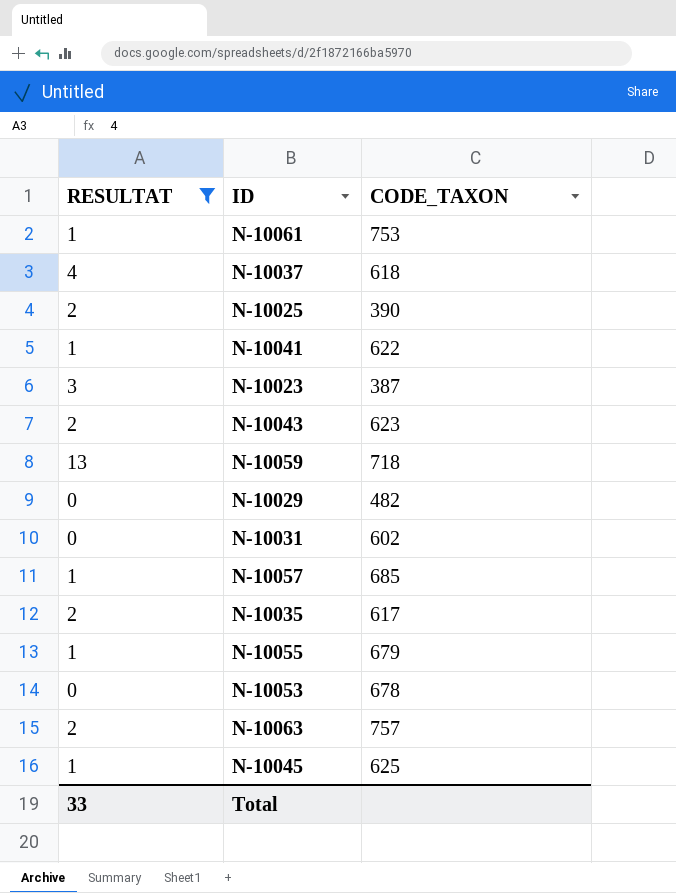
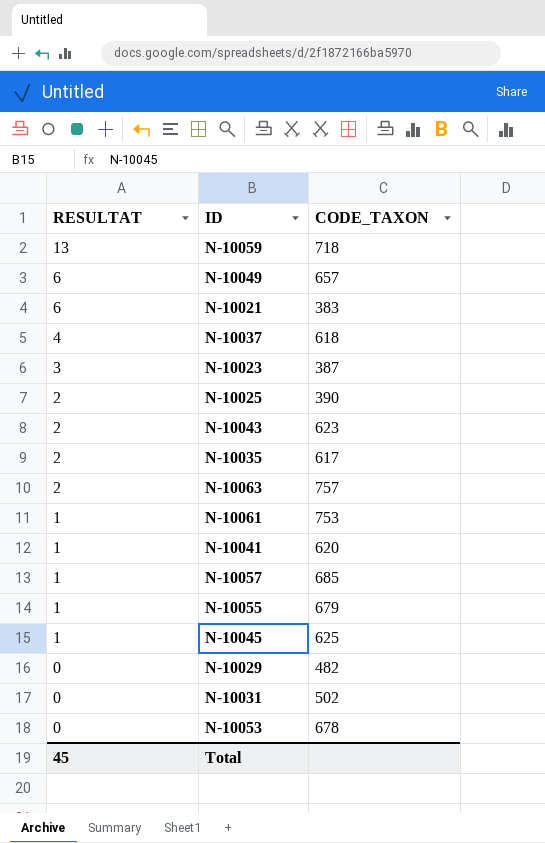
filter: RESULTAT != 6 -> none
row order: none -> RESULTAT descending
N-10041 | CODE_TAXON: 622 -> 620
N-10031 | CODE_TAXON: 602 -> 502
Total | RESULTAT: 33 -> 45

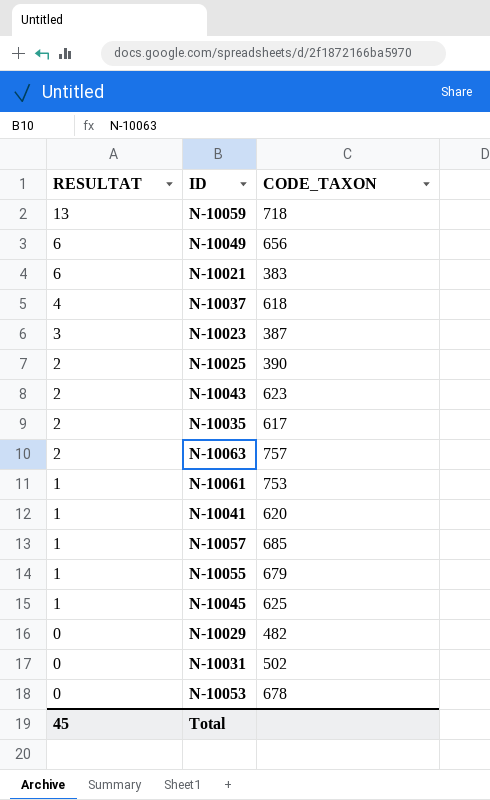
N-10049 | CODE_TAXON: 657 -> 656

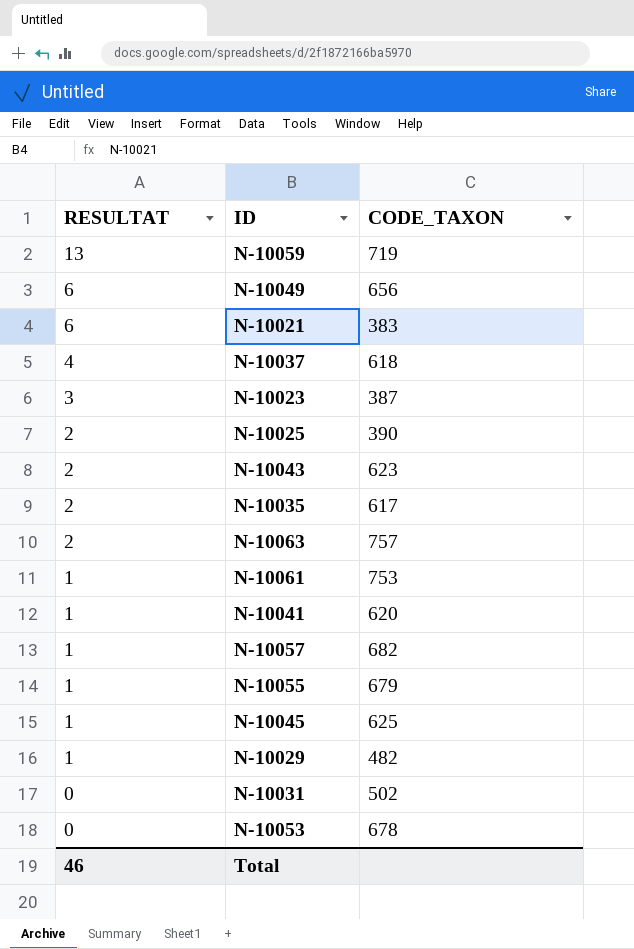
N-10059 | CODE_TAXON: 718 -> 719
N-10057 | CODE_TAXON: 685 -> 682
N-10029 | RESULTAT: 0 -> 1
Total | RESULTAT: 45 -> 46

